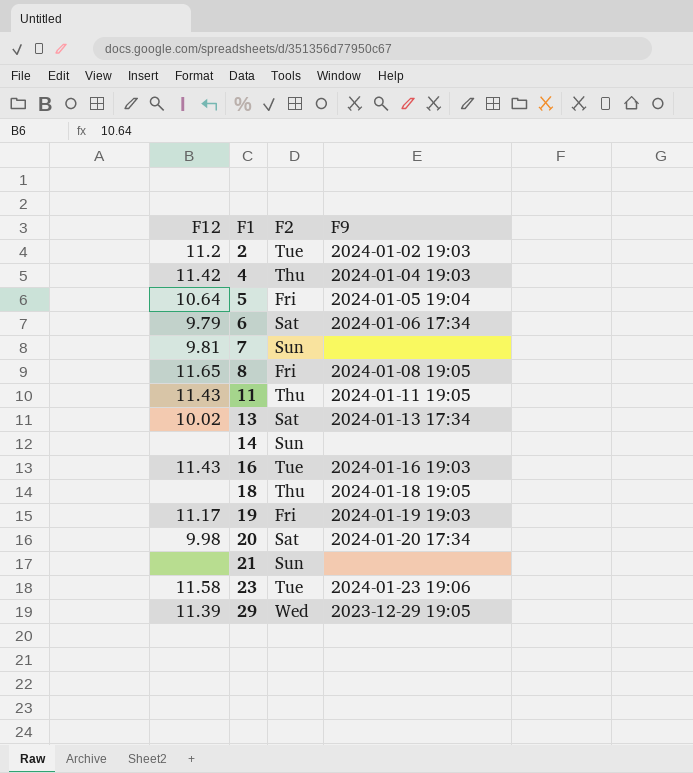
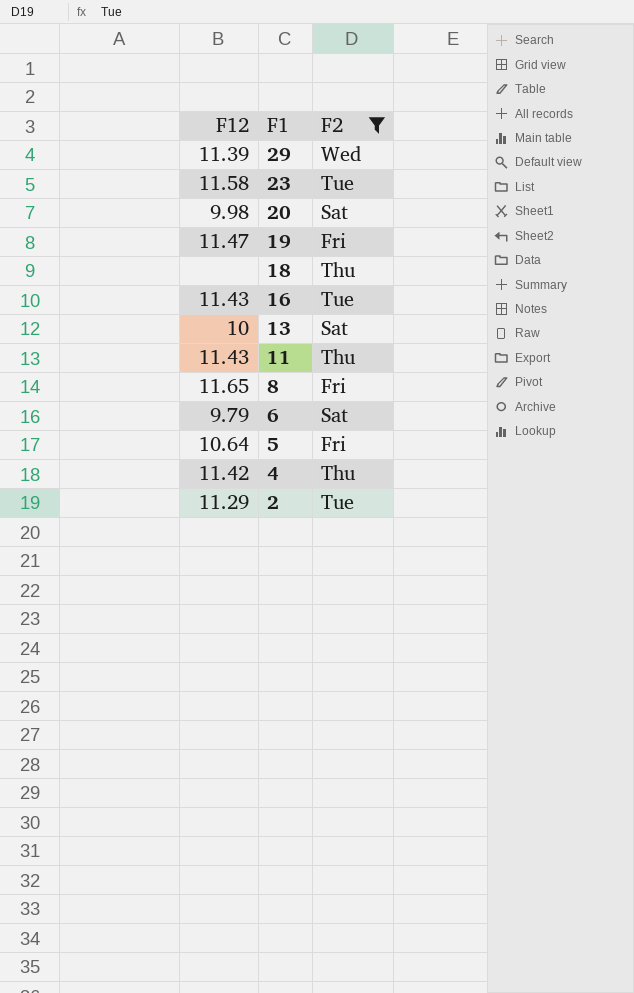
filter: none -> F2 != Sun
row order: F1 ascending -> F1 descending
column F9 | position: 4 -> none
19 | F12: 11.17 -> 11.47
13 | F12: 10.02 -> 10
2 | F12: 11.2 -> 11.29

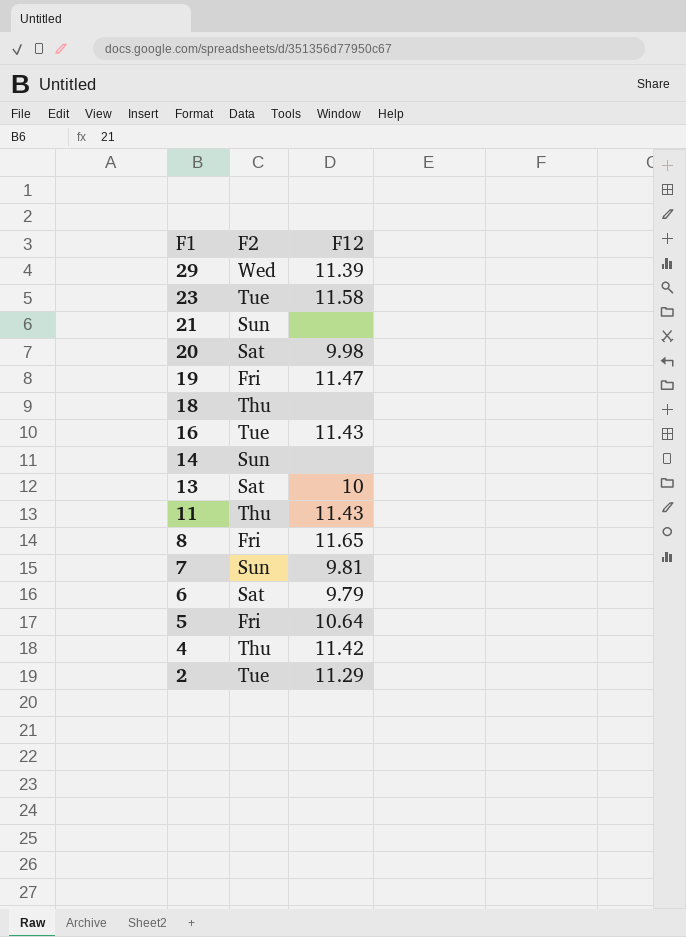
filter: F2 != Sun -> none
column F12 | position: 1 -> 3

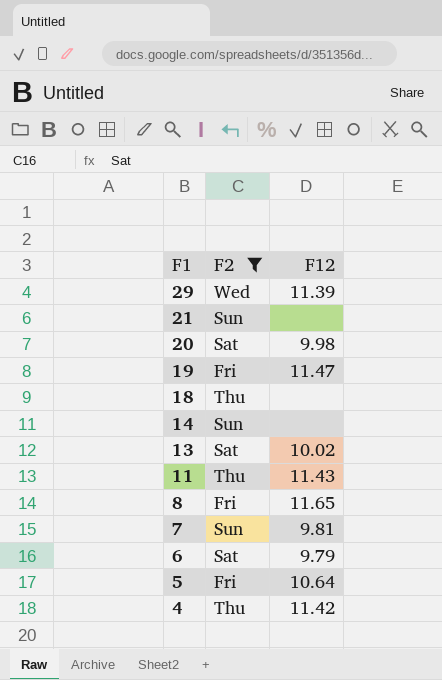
filter: none -> F2 != Tue
13 | F12: 10 -> 10.02

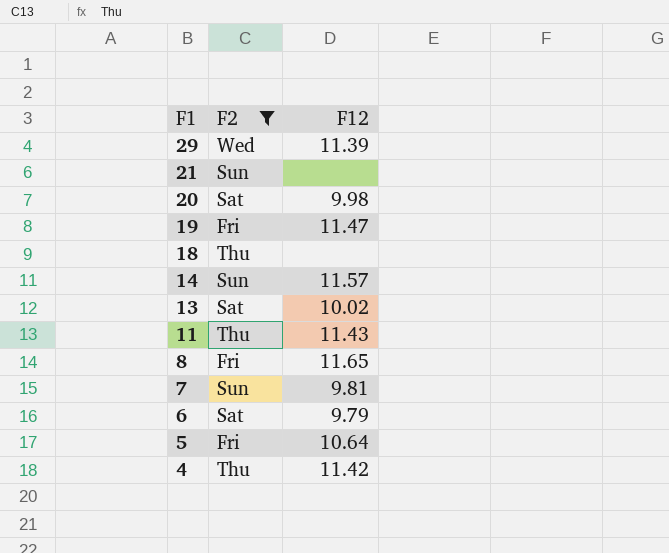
14 | F12: none -> 11.57

